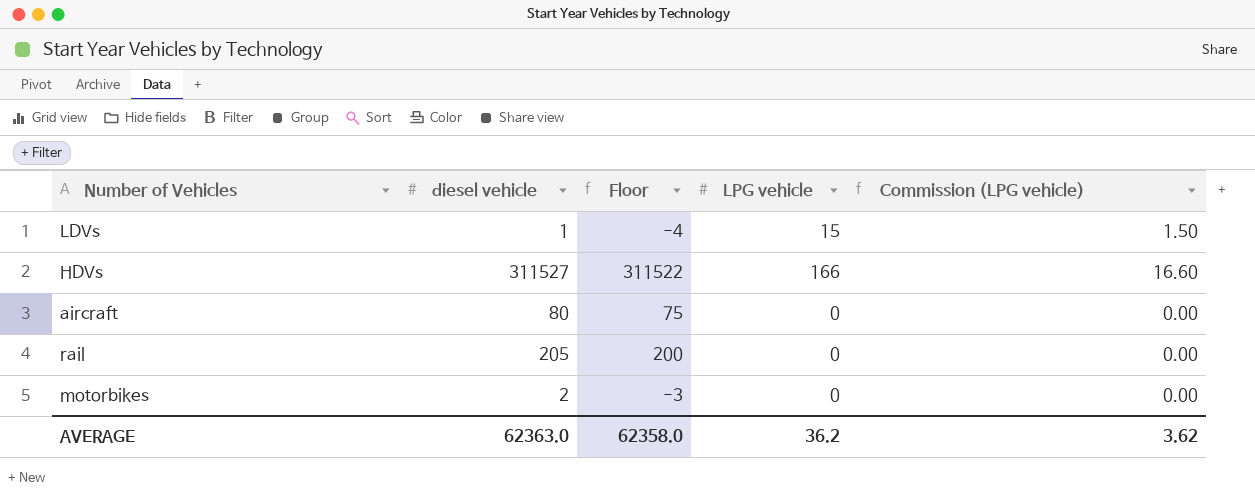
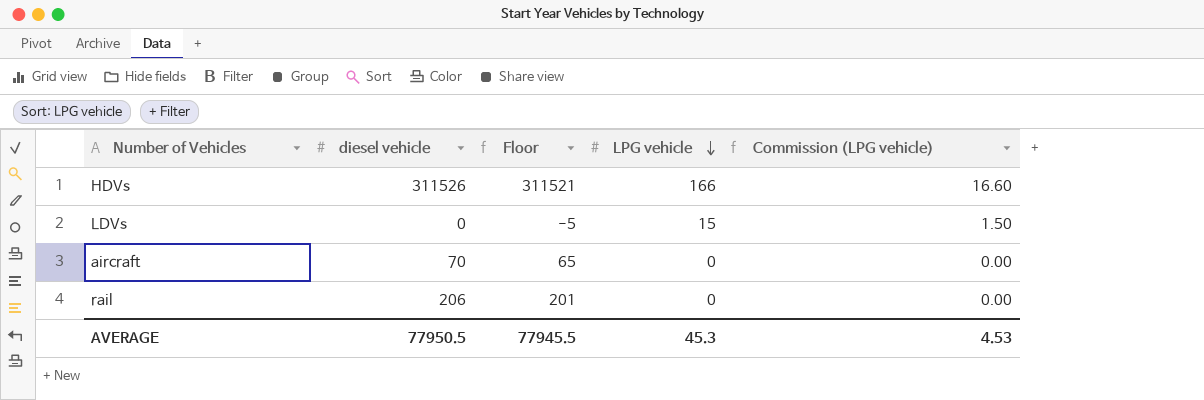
row order: none -> LPG vehicle descending
row motorbikes: 2 | -3 | 0 | 0.00 -> none
HDVs | diesel vehicle: 311527 -> 311526
HDVs | Floor: 311522 -> 311521
LDVs | diesel vehicle: 1 -> 0
LDVs | Floor: -4 -> -5
aircraft | diesel vehicle: 80 -> 70
aircraft | Floor: 75 -> 65
rail | diesel vehicle: 205 -> 206
rail | Floor: 200 -> 201
AVERAGE | diesel vehicle: 62363.0 -> 77950.5
AVERAGE | Floor: 62358.0 -> 77945.5
AVERAGE | LPG vehicle: 36.2 -> 45.3
AVERAGE | Commission (LPG vehicle): 3.62 -> 4.53

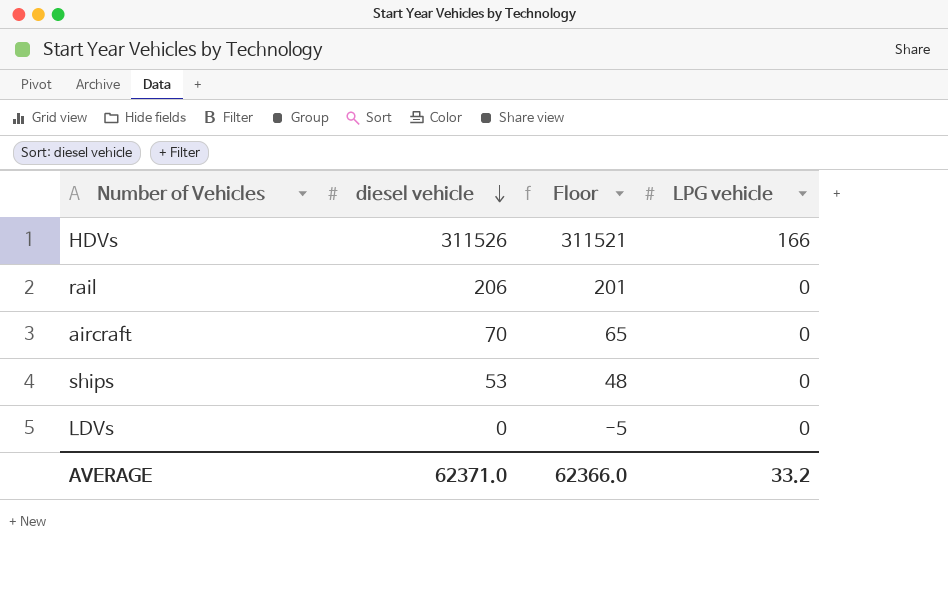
row order: LPG vehicle descending -> diesel vehicle descending
column Commission (LPG vehicle) | formula: [LPG vehicle] * 0.1 -> none
row ships: none -> 53 | 48 | 0
LDVs | LPG vehicle: 15 -> 0
AVERAGE | diesel vehicle: 77950.5 -> 62371.0
AVERAGE | Floor: 77945.5 -> 62366.0
AVERAGE | LPG vehicle: 45.3 -> 33.2

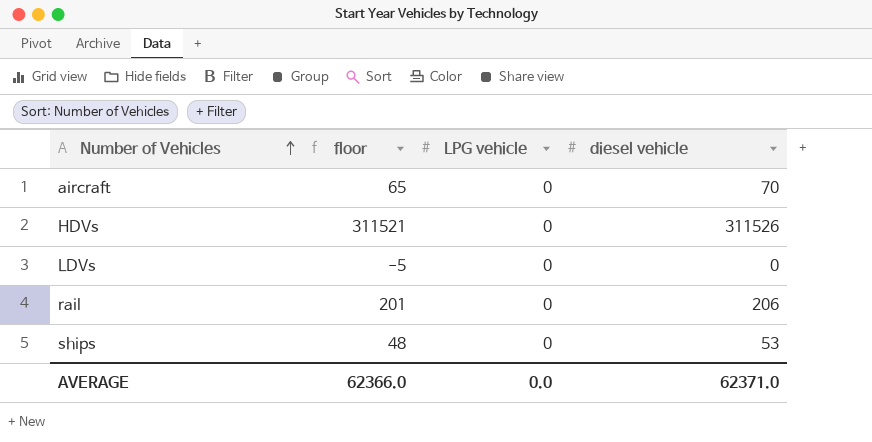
row order: diesel vehicle descending -> Number of Vehicles ascending
column name: Floor -> floor
column diesel vehicle | position: 2 -> 4
HDVs | LPG vehicle: 166 -> 0
AVERAGE | LPG vehicle: 33.2 -> 0.0

